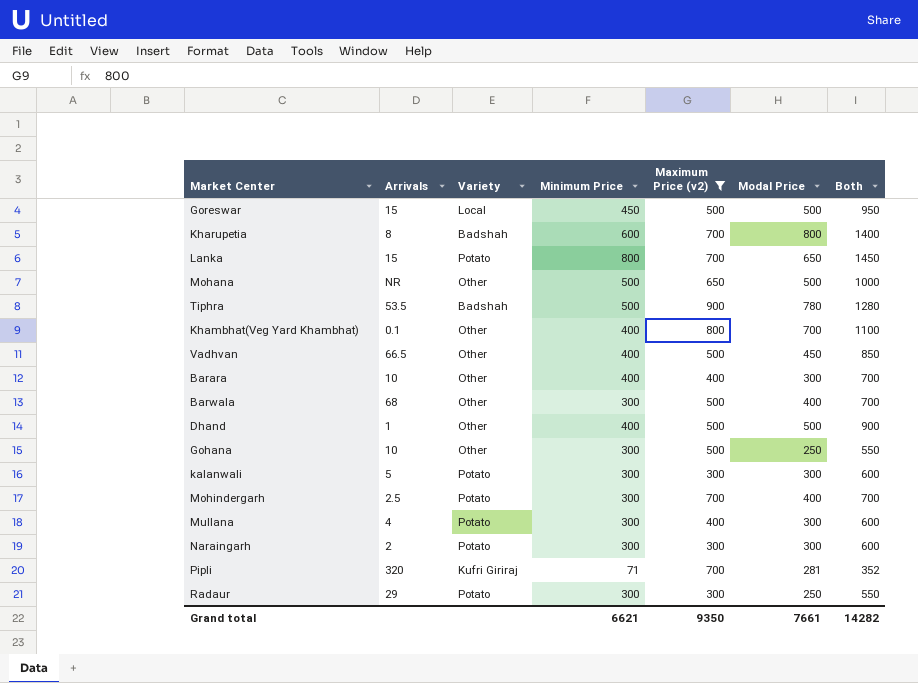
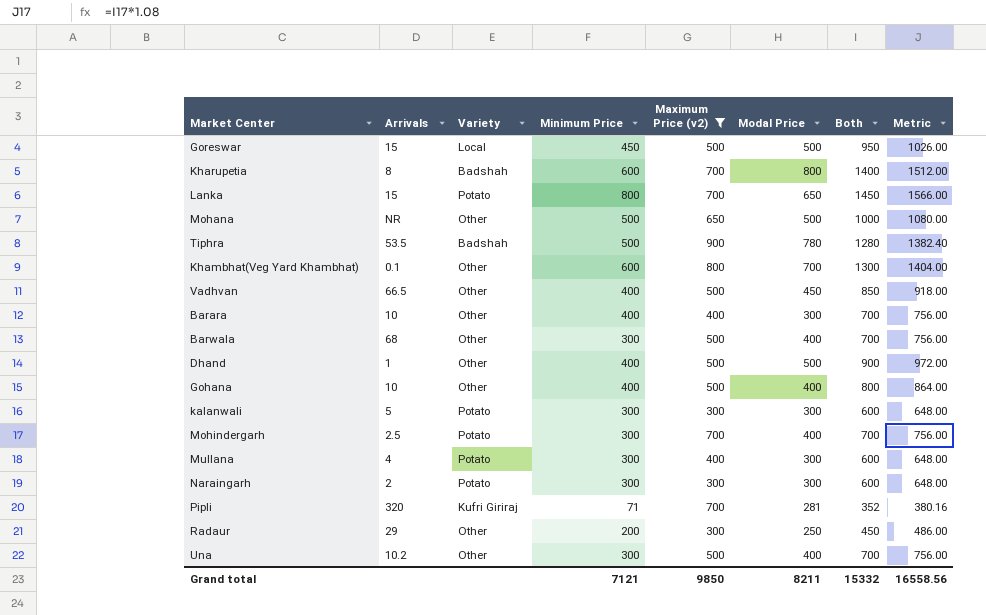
column Metric | formula: none -> [Both] * 1.08
Khambhat(Veg Yard Khambhat) | Minimum Price: 400 -> 600
Khambhat(Veg Yard Khambhat) | Both: 1100 -> 1300
Gohana | Minimum Price: 300 -> 400
Gohana | Modal Price: 250 -> 400
Gohana | Both: 550 -> 800
Radaur | Variety: Potato -> Other
Radaur | Minimum Price: 300 -> 200
Radaur | Both: 550 -> 450
row Una: none -> 10.2 | Other | 300 | 500 | 400 | 700 | 756.00
Grand total | Minimum Price: 6621 -> 7121
Grand total | Maximum Price (v2): 9350 -> 9850
Grand total | Modal Price: 7661 -> 8211
Grand total | Both: 14282 -> 15332

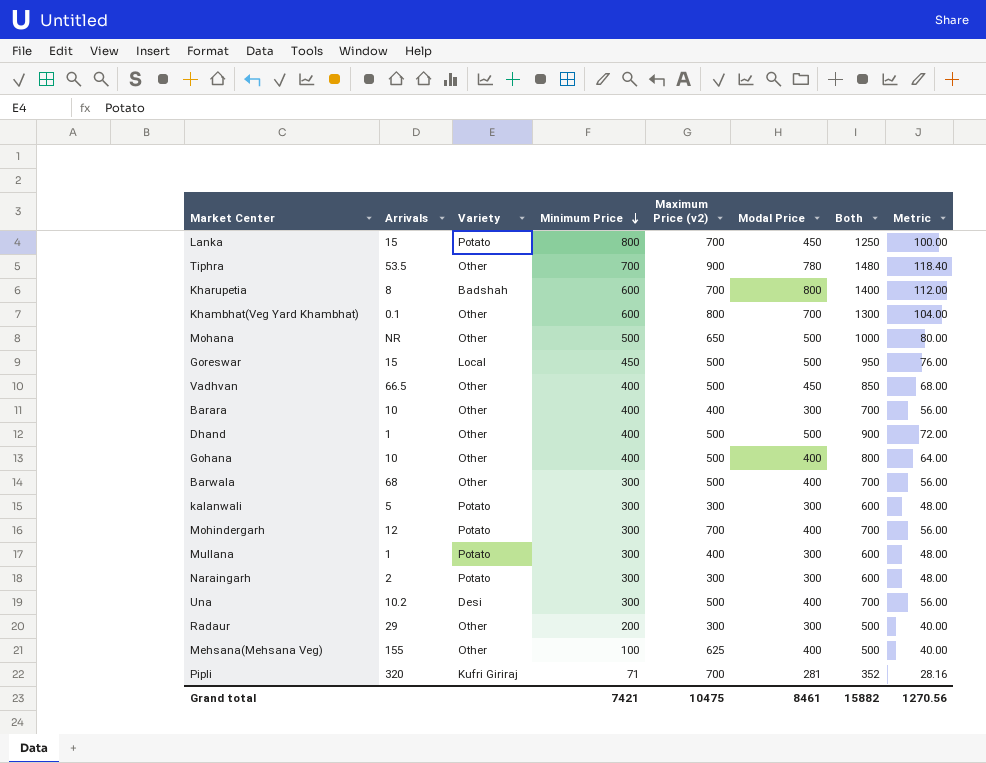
filter: Maximum Price (v2) != 625 -> none
row order: none -> Minimum Price descending
column Metric | formula: [Both] * 1.08 -> [Both] * 0.08
Lanka | Modal Price: 650 -> 450
Lanka | Both: 1450 -> 1250
Tiphra | Variety: Badshah -> Other
Tiphra | Minimum Price: 500 -> 700
Tiphra | Both: 1280 -> 1480
Mohindergarh | Arrivals: 2.5 -> 12
Mullana | Arrivals: 4 -> 1
Una | Variety: Other -> Desi
Radaur | Modal Price: 250 -> 300
Radaur | Both: 450 -> 500
Grand total | Minimum Price: 7121 -> 7421
Grand total | Maximum Price (v2): 9850 -> 10475
Grand total | Modal Price: 8211 -> 8461
Grand total | Both: 15332 -> 15882
Grand total | Metric: 16558.56 -> 1270.56

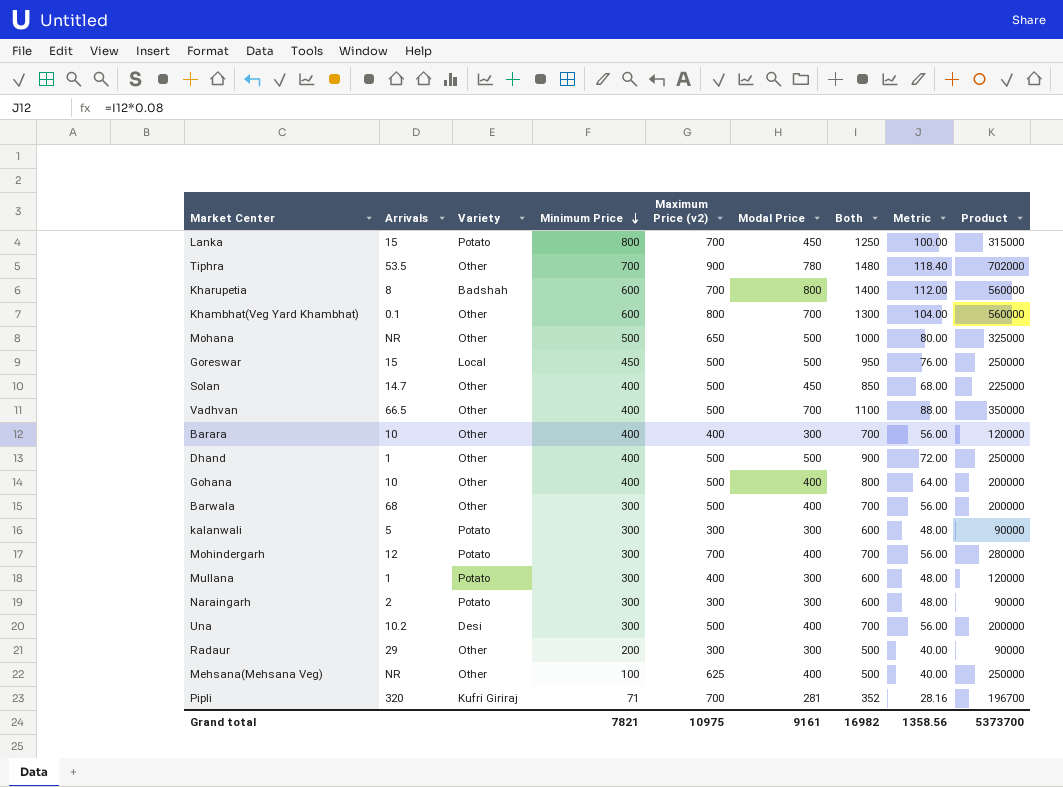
column Product | formula: none -> [Maximum Price (v2)] * [Modal Price]
row Solan: none -> 14.7 | Other | 400 | 500 | 450 | 850 | 68.00 | 225000
Vadhvan | Modal Price: 450 -> 700
Vadhvan | Both: 850 -> 1100
Vadhvan | Metric: 68.00 -> 88.00
Mehsana(Mehsana Veg) | Arrivals: 155 -> NR
Grand total | Minimum Price: 7421 -> 7821
Grand total | Maximum Price (v2): 10475 -> 10975
Grand total | Modal Price: 8461 -> 9161
Grand total | Both: 15882 -> 16982
Grand total | Metric: 1270.56 -> 1358.56

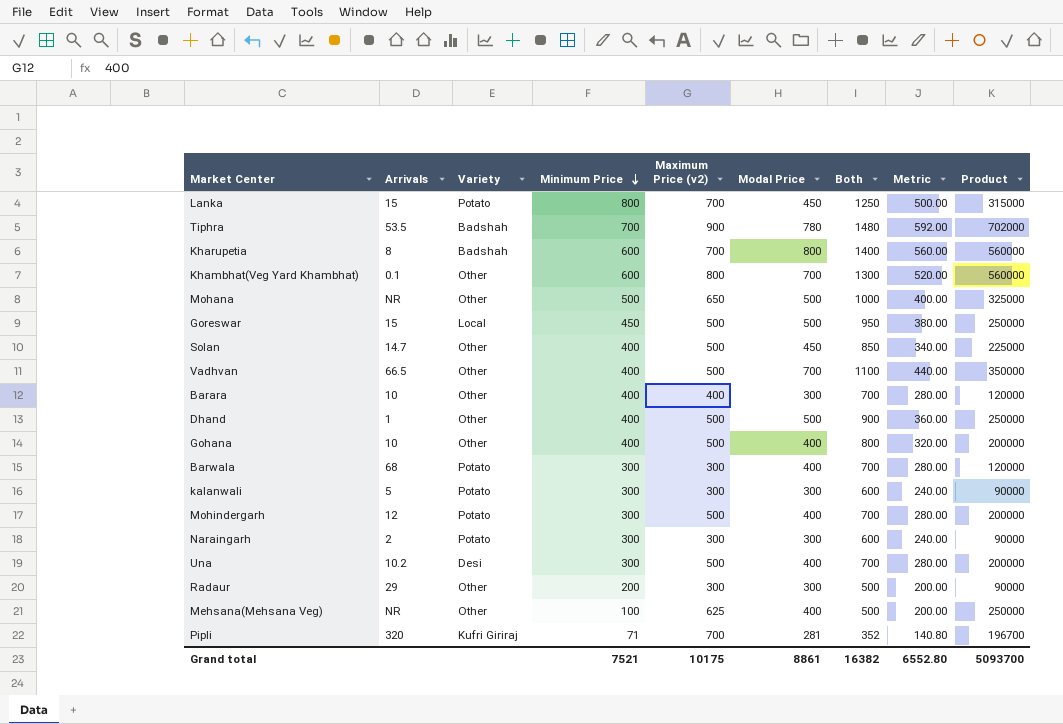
column Metric | formula: [Both] * 0.08 -> [Both] * 0.4
row Mullana: 1 | Potato | 300 | 400 | 300 | 600 | 48.00 | 120000 -> none
Tiphra | Variety: Other -> Badshah
Barwala | Variety: Other -> Potato
Barwala | Maximum Price (v2): 500 -> 300
Barwala | Product: 200000 -> 120000
Mohindergarh | Maximum Price (v2): 700 -> 500
Mohindergarh | Product: 280000 -> 200000
Grand total | Minimum Price: 7821 -> 7521
Grand total | Maximum Price (v2): 10975 -> 10175
Grand total | Modal Price: 9161 -> 8861
Grand total | Both: 16982 -> 16382
Grand total | Metric: 1358.56 -> 6552.80
Grand total | Product: 5373700 -> 5093700

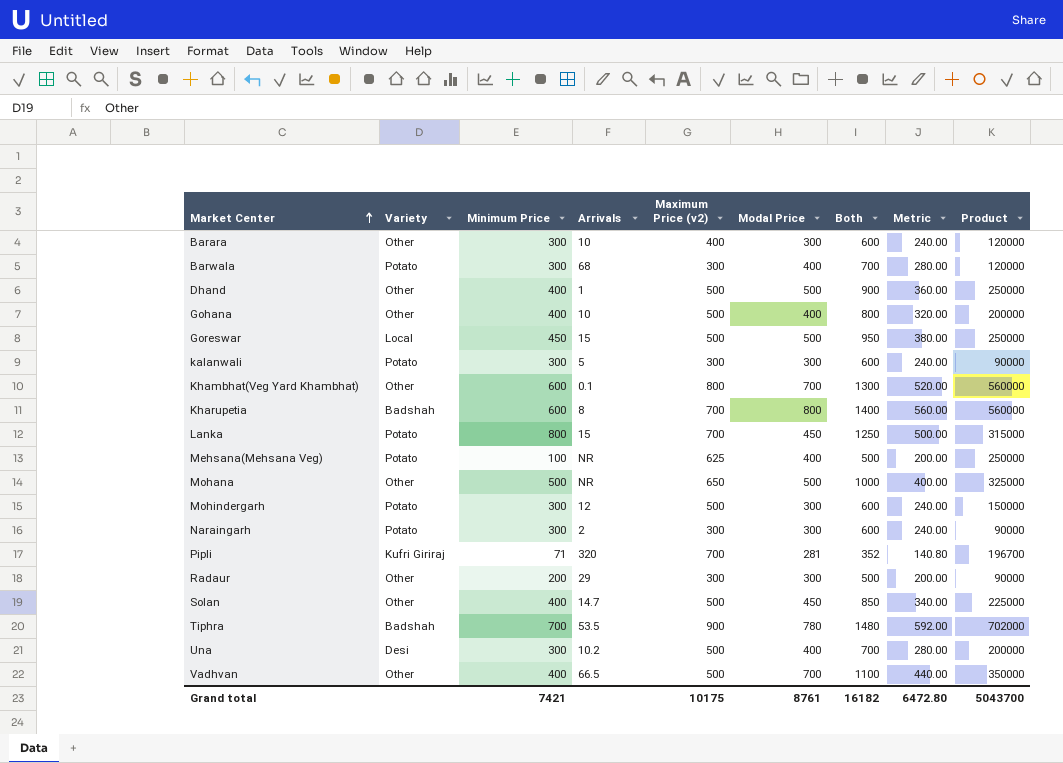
row order: Minimum Price descending -> Market Center ascending
column Arrivals | position: 2 -> 4
Barara | Minimum Price: 400 -> 300
Barara | Both: 700 -> 600
Barara | Metric: 280.00 -> 240.00
Mehsana(Mehsana Veg) | Variety: Other -> Potato
Mohindergarh | Modal Price: 400 -> 300
Mohindergarh | Both: 700 -> 600
Mohindergarh | Metric: 280.00 -> 240.00
Mohindergarh | Product: 200000 -> 150000
Grand total | Minimum Price: 7521 -> 7421
Grand total | Modal Price: 8861 -> 8761
Grand total | Both: 16382 -> 16182
Grand total | Metric: 6552.80 -> 6472.80
Grand total | Product: 5093700 -> 5043700

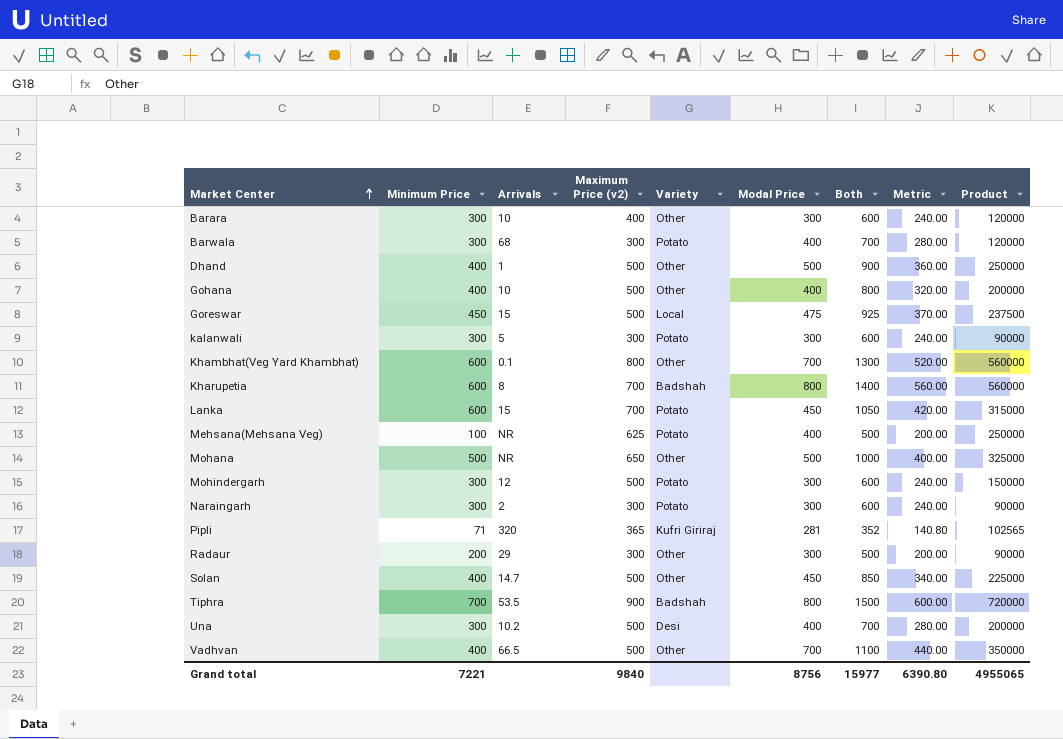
column Variety | position: 2 -> 5
Goreswar | Modal Price: 500 -> 475
Goreswar | Both: 950 -> 925
Goreswar | Metric: 380.00 -> 370.00
Goreswar | Product: 250000 -> 237500
Lanka | Minimum Price: 800 -> 600
Lanka | Both: 1250 -> 1050
Lanka | Metric: 500.00 -> 420.00
Pipli | Maximum Price (v2): 700 -> 365
Pipli | Product: 196700 -> 102565
Tiphra | Modal Price: 780 -> 800
Tiphra | Both: 1480 -> 1500
Tiphra | Metric: 592.00 -> 600.00
Tiphra | Product: 702000 -> 720000
Grand total | Minimum Price: 7421 -> 7221
Grand total | Maximum Price (v2): 10175 -> 9840
Grand total | Modal Price: 8761 -> 8756
Grand total | Both: 16182 -> 15977
Grand total | Metric: 6472.80 -> 6390.80
Grand total | Product: 5043700 -> 4955065

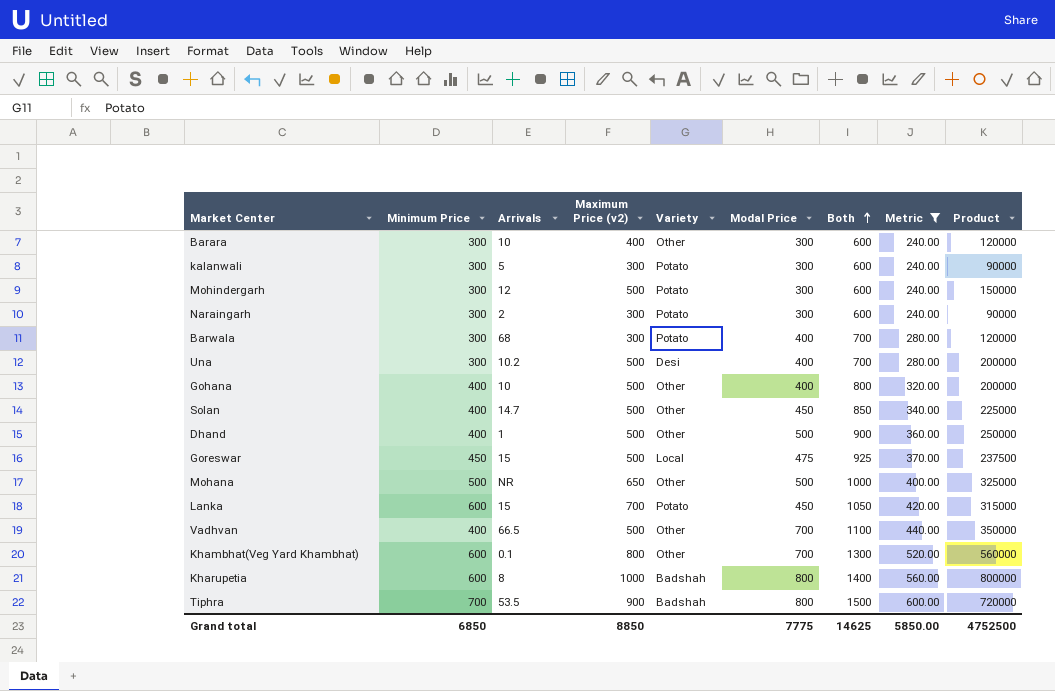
filter: none -> Metric >= 240.00
row order: Market Center ascending -> Both ascending
Kharupetia | Maximum Price (v2): 700 -> 1000
Kharupetia | Product: 560000 -> 800000
Grand total | Minimum Price: 7221 -> 6850
Grand total | Maximum Price (v2): 9840 -> 8850
Grand total | Modal Price: 8756 -> 7775
Grand total | Both: 15977 -> 14625
Grand total | Metric: 6390.80 -> 5850.00
Grand total | Product: 4955065 -> 4752500

